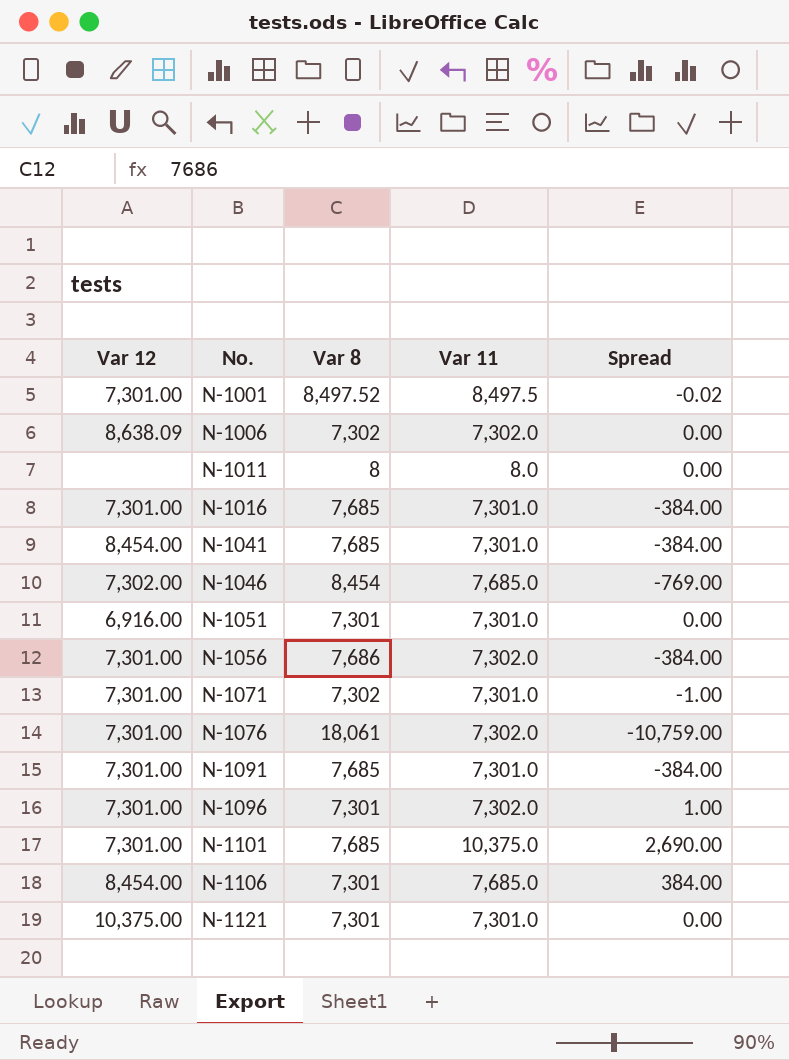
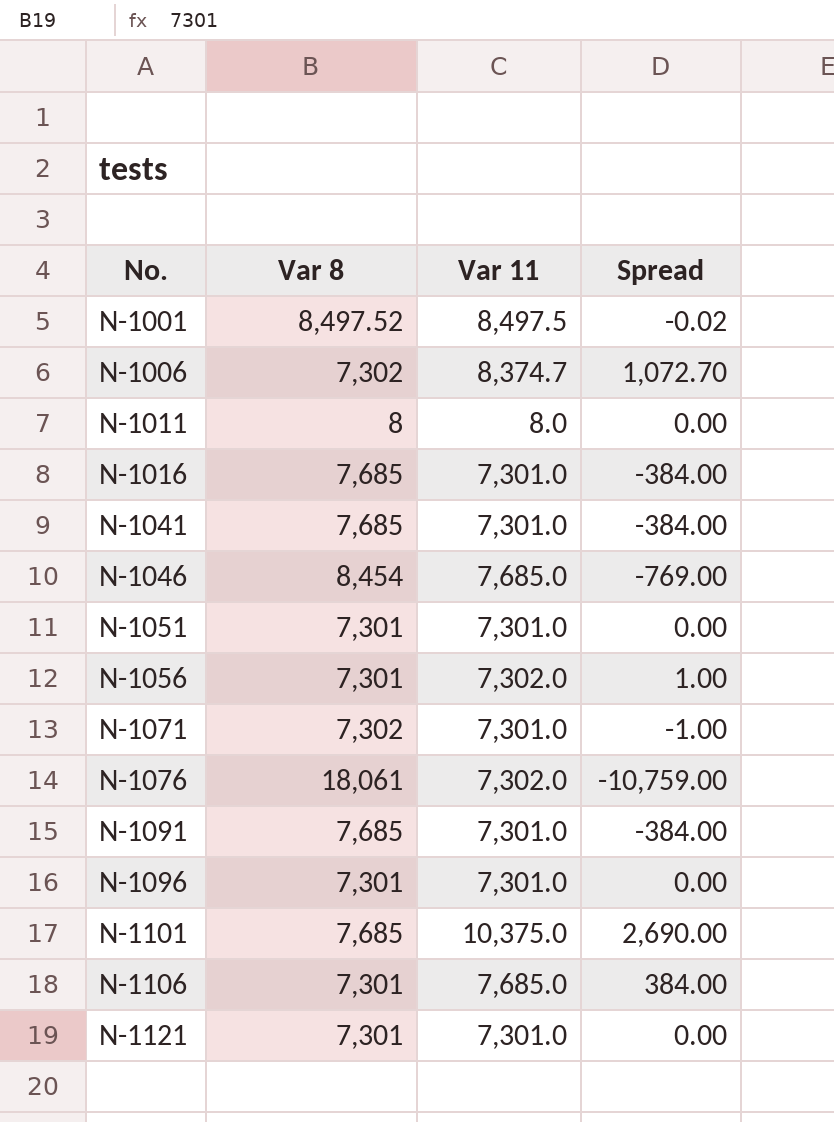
column Var 12 | position: 1 -> none
N-1006 | Var 11: 7,302.0 -> 8,374.7
N-1006 | Spread: 0.00 -> 1,072.70
N-1056 | Var 8: 7,686 -> 7,301
N-1056 | Spread: -384.00 -> 1.00
N-1096 | Var 11: 7,302.0 -> 7,301.0
N-1096 | Spread: 1.00 -> 0.00

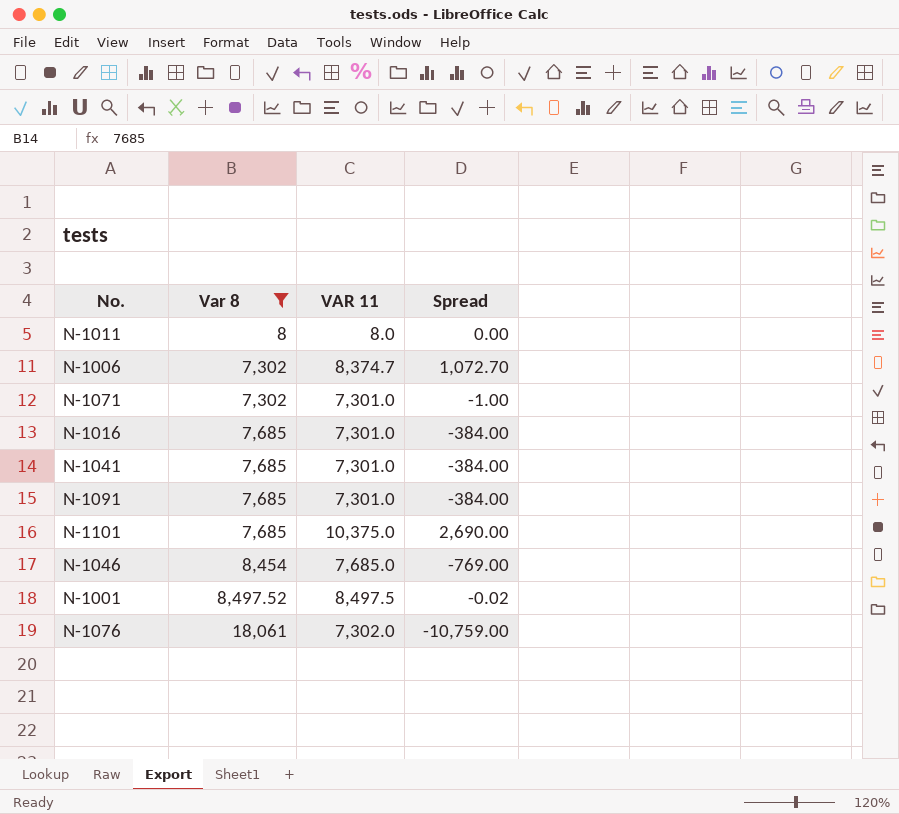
filter: none -> Var 8 != 7,301
row order: No. ascending -> Var 8 ascending
column name: Var 11 -> VAR 11

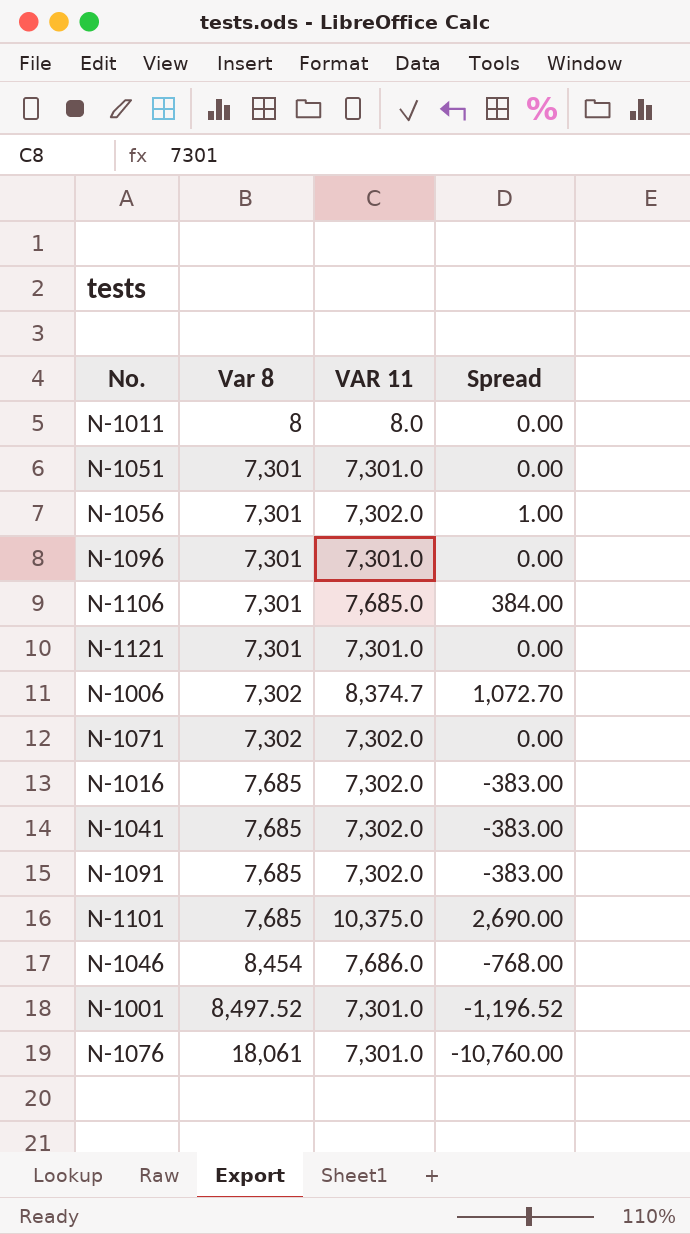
filter: Var 8 != 7,301 -> none
N-1071 | VAR 11: 7,301.0 -> 7,302.0
N-1071 | Spread: -1.00 -> 0.00
N-1016 | VAR 11: 7,301.0 -> 7,302.0
N-1016 | Spread: -384.00 -> -383.00
N-1041 | VAR 11: 7,301.0 -> 7,302.0
N-1041 | Spread: -384.00 -> -383.00
N-1091 | VAR 11: 7,301.0 -> 7,302.0
N-1091 | Spread: -384.00 -> -383.00
N-1046 | VAR 11: 7,685.0 -> 7,686.0
N-1046 | Spread: -769.00 -> -768.00
N-1001 | VAR 11: 8,497.5 -> 7,301.0
N-1001 | Spread: -0.02 -> -1,196.52
N-1076 | VAR 11: 7,302.0 -> 7,301.0
N-1076 | Spread: -10,759.00 -> -10,760.00

